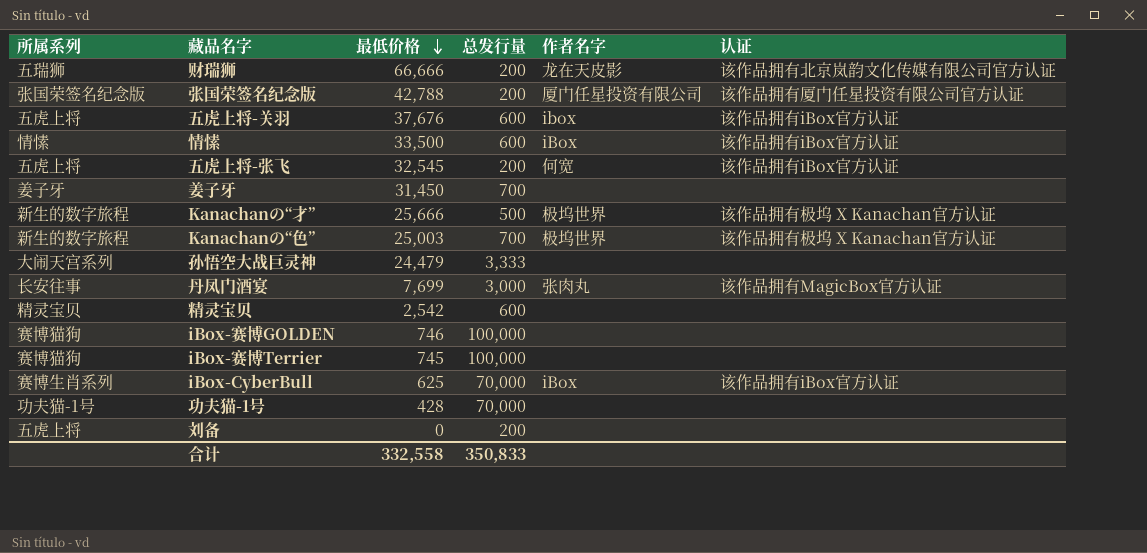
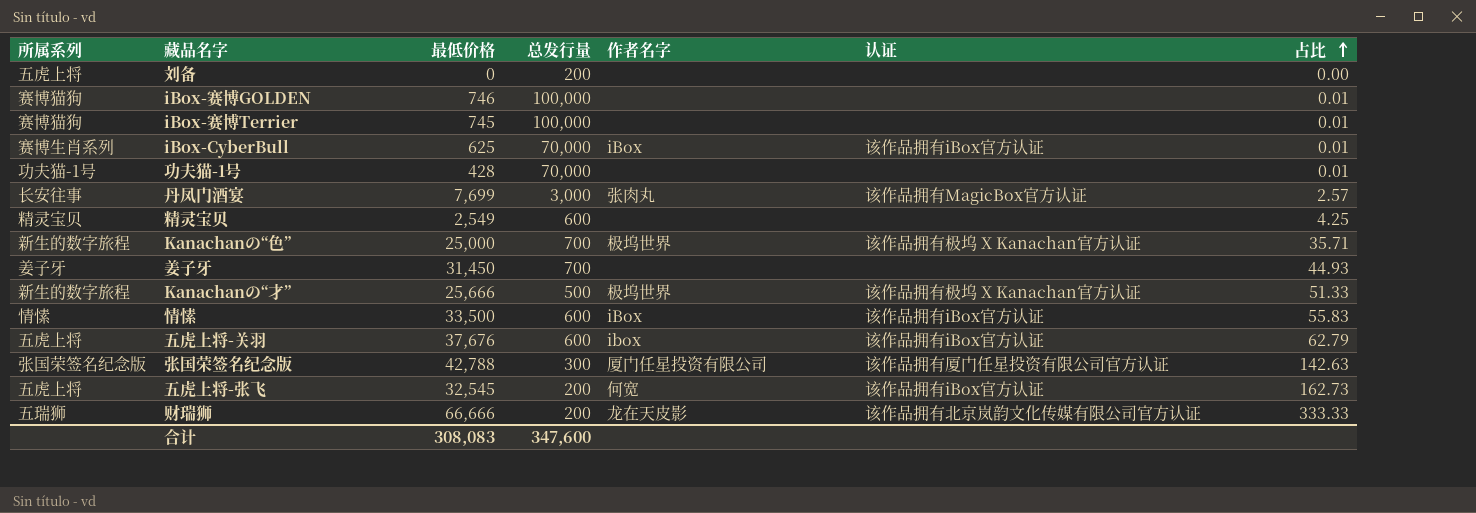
row order: 最低价格 descending -> 占比 ascending
column 占比 | formula: none -> [最低价格] / [总发行量]
row 孙悟空大战巨灵神: 大闹天宫系列 | 24,479 | 3,333 | none | none -> none
精灵宝贝 | 最低价格: 2,542 -> 2,549
Kanachanの“色” | 最低价格: 25,003 -> 25,000
张国荣签名纪念版 | 总发行量: 200 -> 300
合计 | 最低价格: 332,558 -> 308,083
合计 | 总发行量: 350,833 -> 347,600

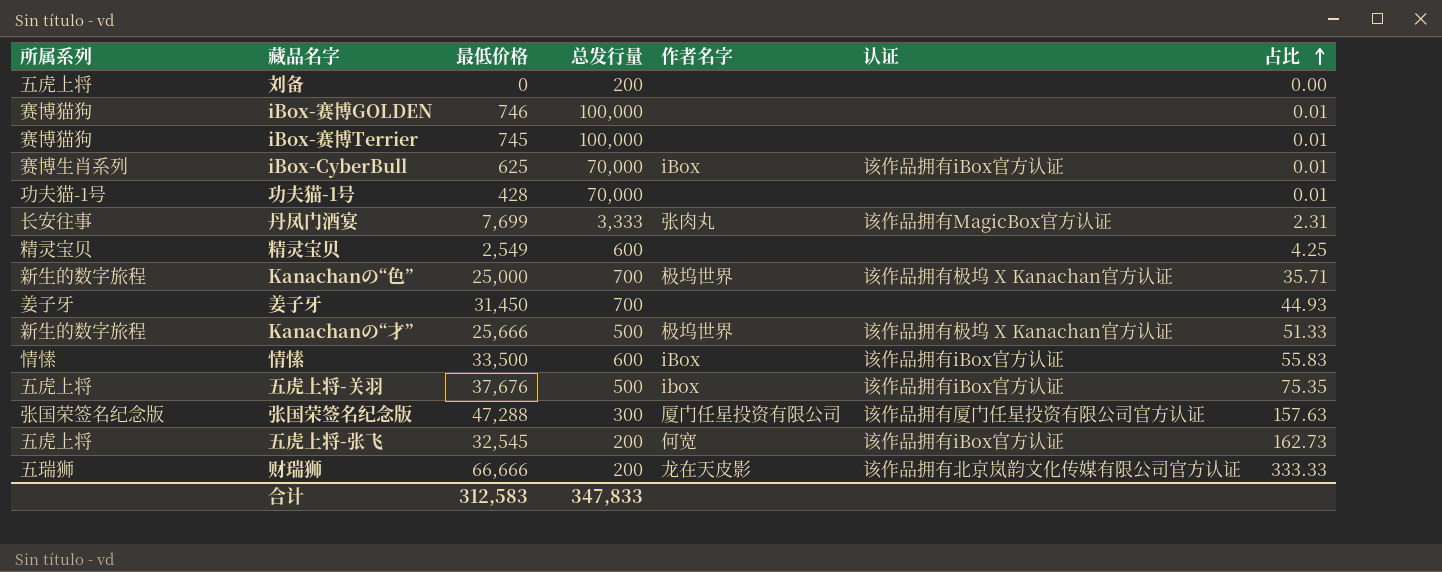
丹凤门酒宴 | 总发行量: 3,000 -> 3,333
丹凤门酒宴 | 占比: 2.57 -> 2.31
五虎上将-关羽 | 总发行量: 600 -> 500
五虎上将-关羽 | 占比: 62.79 -> 75.35
张国荣签名纪念版 | 最低价格: 42,788 -> 47,288
张国荣签名纪念版 | 占比: 142.63 -> 157.63
合计 | 最低价格: 308,083 -> 312,583
合计 | 总发行量: 347,600 -> 347,833

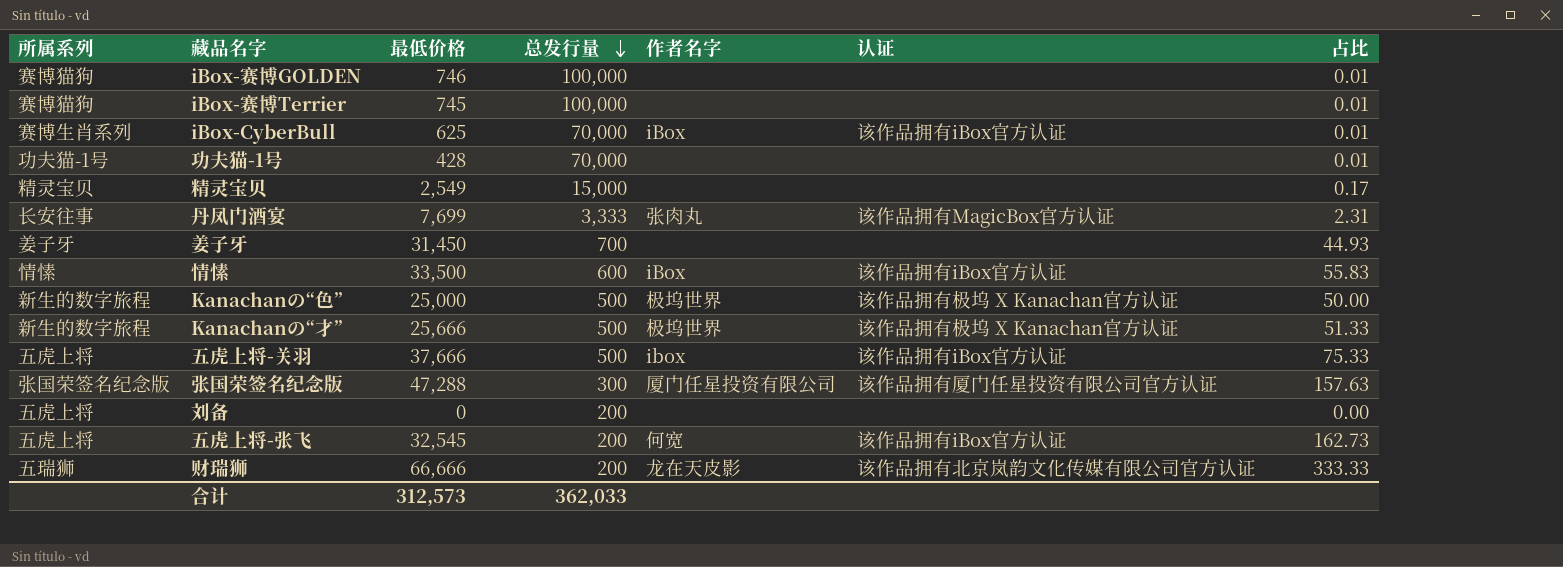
row order: 占比 ascending -> 总发行量 descending
精灵宝贝 | 总发行量: 600 -> 15,000
精灵宝贝 | 占比: 4.25 -> 0.17
Kanachanの“色” | 总发行量: 700 -> 500
Kanachanの“色” | 占比: 35.71 -> 50.00
五虎上将-关羽 | 最低价格: 37,676 -> 37,666
五虎上将-关羽 | 占比: 75.35 -> 75.33
合计 | 最低价格: 312,583 -> 312,573
合计 | 总发行量: 347,833 -> 362,033

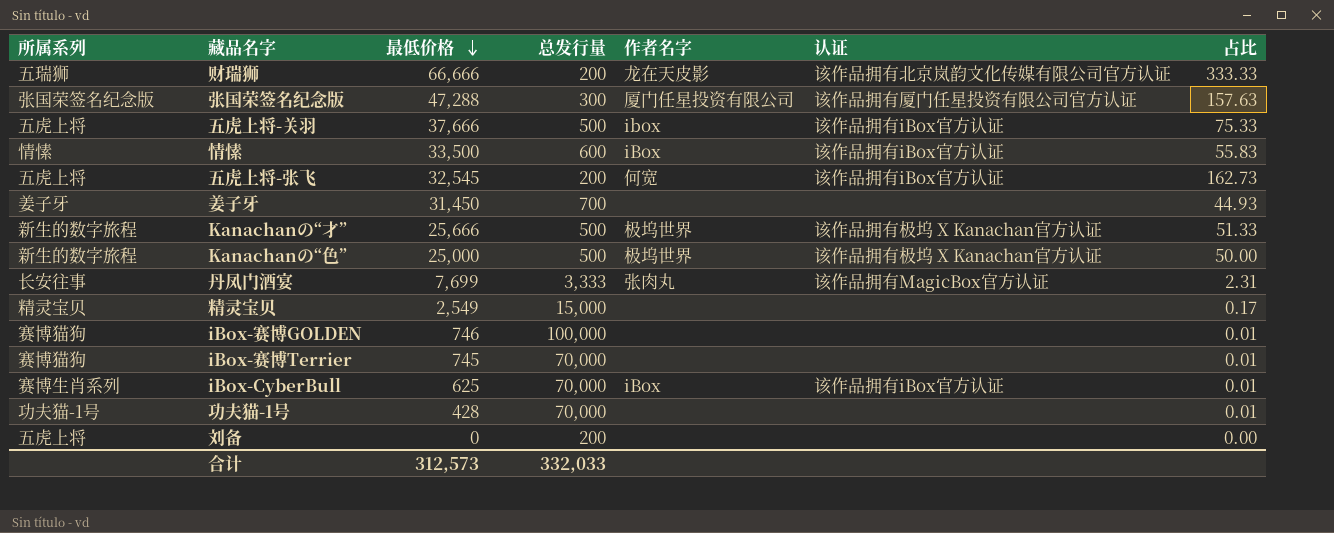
row order: 总发行量 descending -> 最低价格 descending
iBox-赛博Terrier | 总发行量: 100,000 -> 70,000
合计 | 总发行量: 362,033 -> 332,033

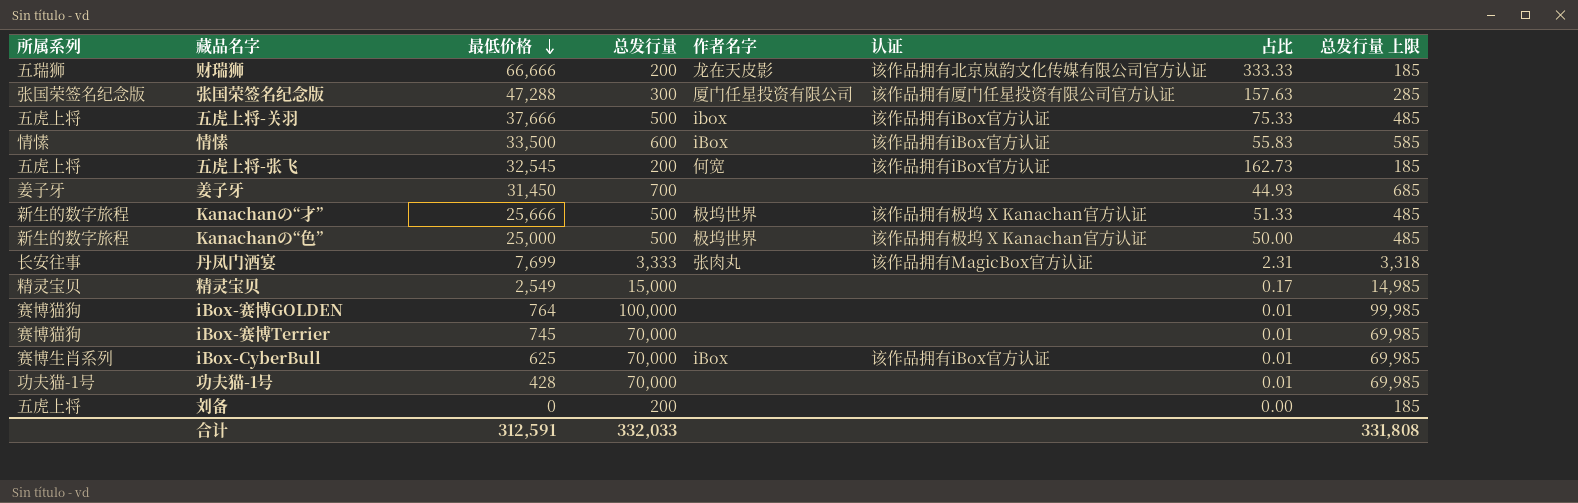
column 总发行量 上限 | formula: none -> [总发行量] - 15
iBox-赛博GOLDEN | 最低价格: 746 -> 764
合计 | 最低价格: 312,573 -> 312,591

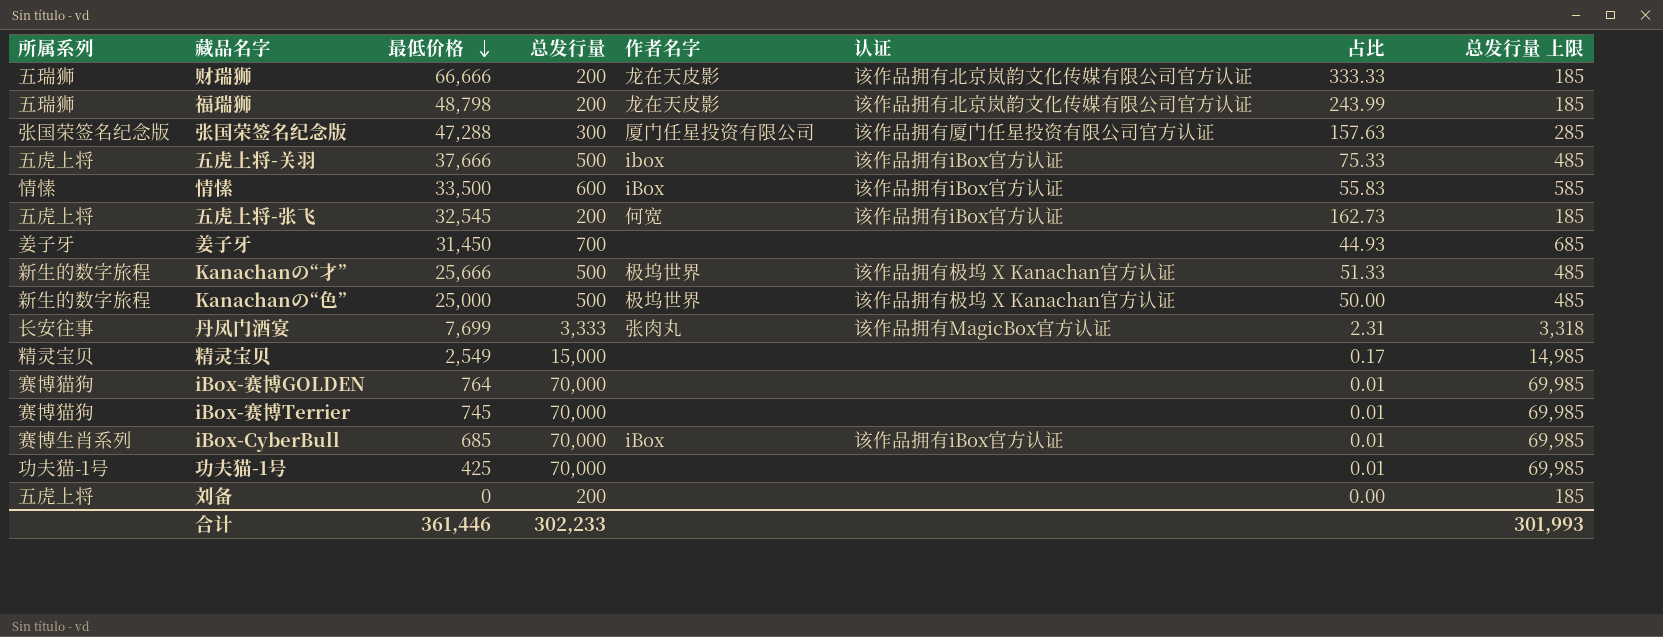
row 福瑞狮: none -> 五瑞狮 | 48,798 | 200 | 龙在天皮影 | 该作品拥有北京岚韵文化传媒有限公司官方认证 | 243.99 | 185
iBox-赛博GOLDEN | 总发行量: 100,000 -> 70,000
iBox-赛博GOLDEN | 总发行量 上限: 99,985 -> 69,985
iBox-CyberBull | 最低价格: 625 -> 685
功夫猫-1号 | 最低价格: 428 -> 425
合计 | 最低价格: 312,591 -> 361,446
合计 | 总发行量: 332,033 -> 302,233
合计 | 总发行量 上限: 331,808 -> 301,993

